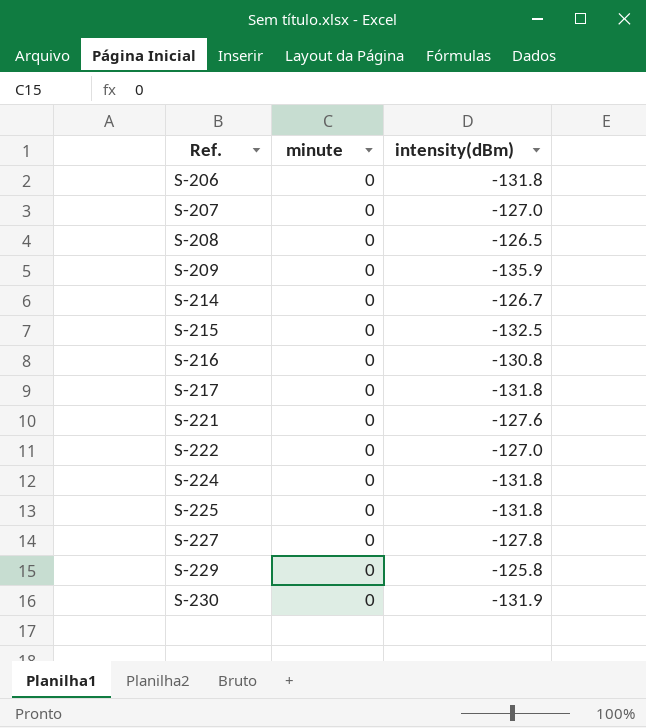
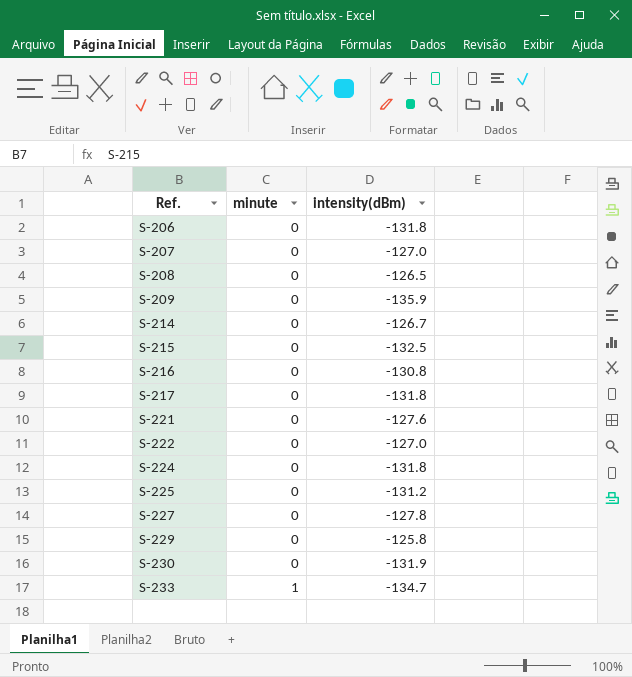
S-225 | intensity(dBm): -131.8 -> -131.2
row S-233: none -> 1 | -134.7

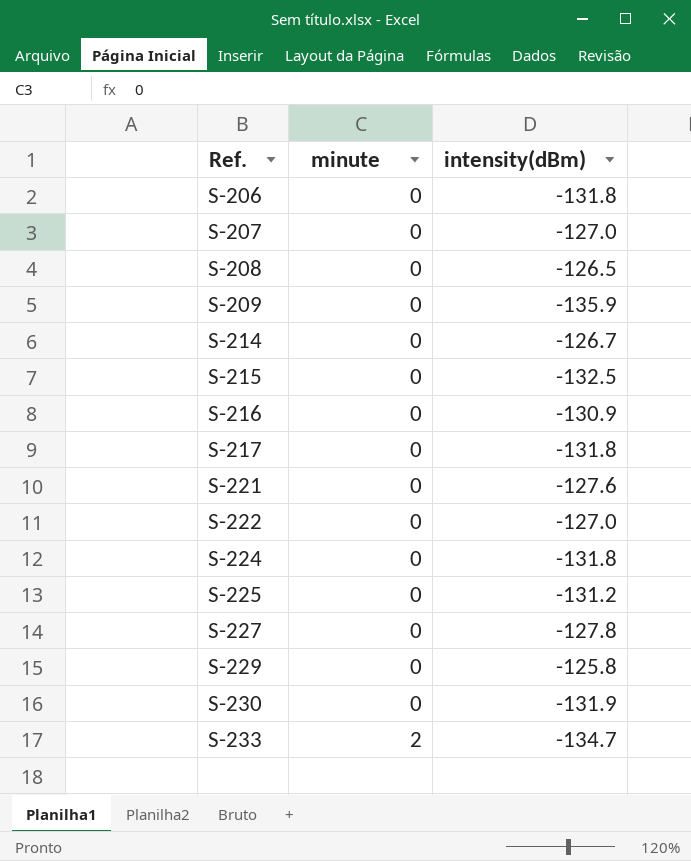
S-216 | intensity(dBm): -130.8 -> -130.9
S-233 | minute: 1 -> 2

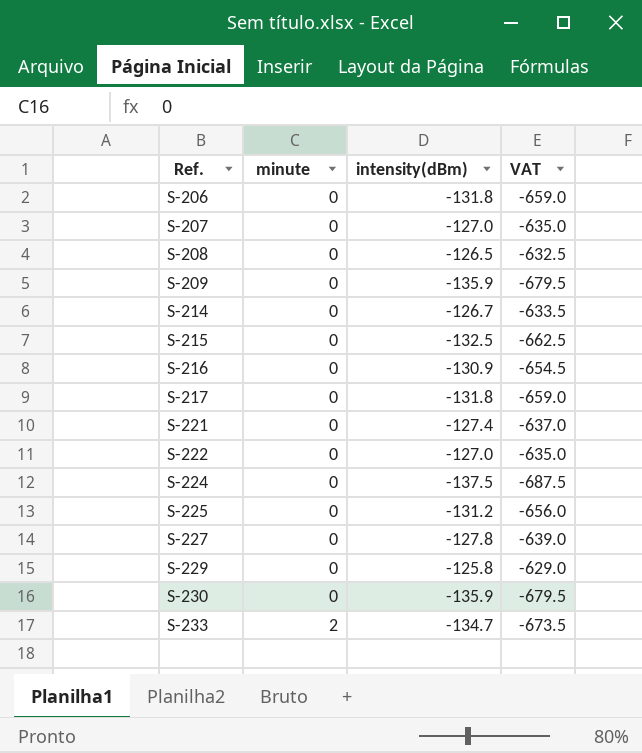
column VAT | formula: none -> [intensity(dBm)] * 5
S-221 | intensity(dBm): -127.6 -> -127.4
S-224 | intensity(dBm): -131.8 -> -137.5
S-230 | intensity(dBm): -131.9 -> -135.9

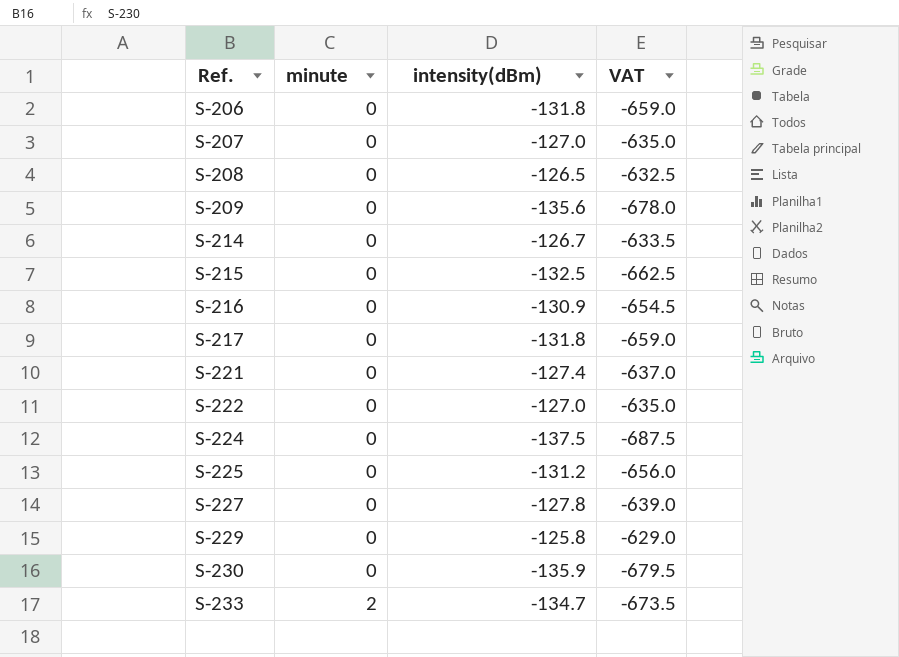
S-209 | intensity(dBm): -135.9 -> -135.6
S-209 | VAT: -679.5 -> -678.0

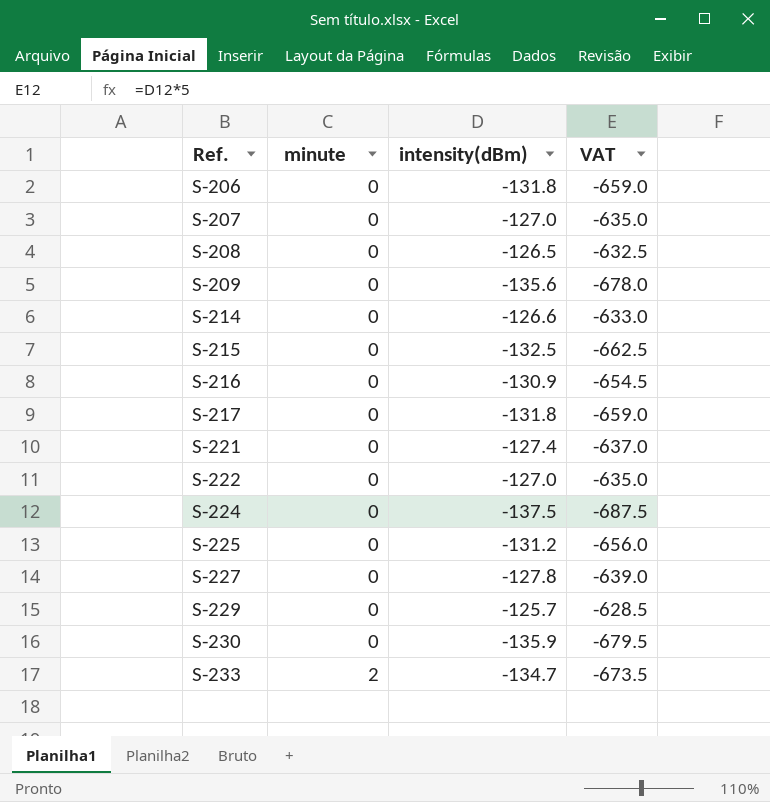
S-214 | intensity(dBm): -126.7 -> -126.6
S-214 | VAT: -633.5 -> -633.0
S-229 | intensity(dBm): -125.8 -> -125.7
S-229 | VAT: -629.0 -> -628.5

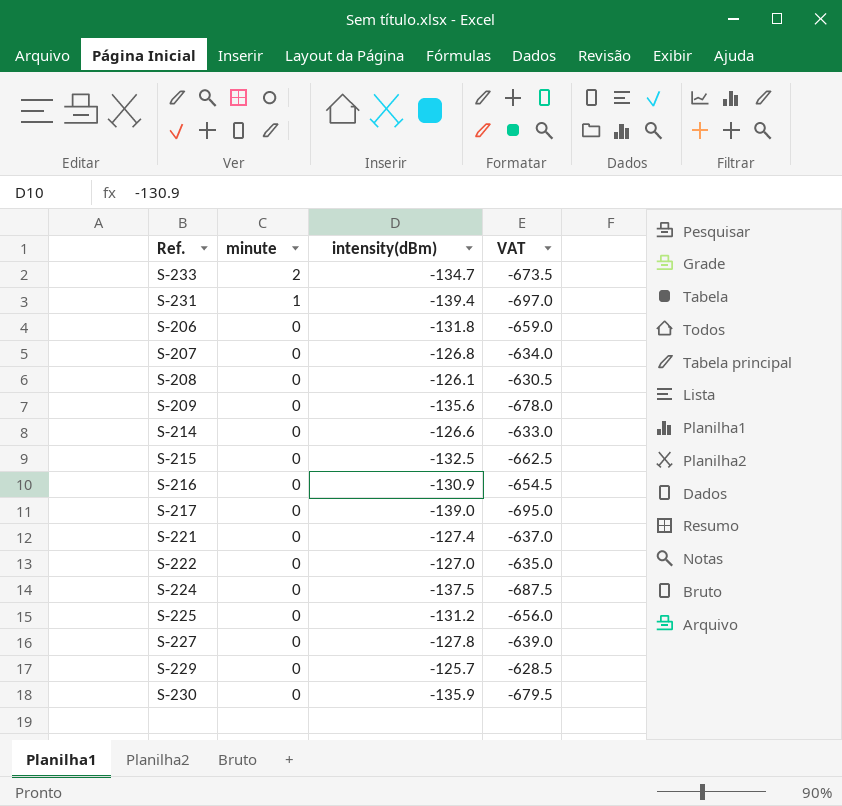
row order: Ref. ascending -> minute descending
row S-231: none -> 1 | -139.4 | -697.0
S-207 | intensity(dBm): -127.0 -> -126.8
S-207 | VAT: -635.0 -> -634.0
S-208 | intensity(dBm): -126.5 -> -126.1
S-208 | VAT: -632.5 -> -630.5
S-217 | intensity(dBm): -131.8 -> -139.0
S-217 | VAT: -659.0 -> -695.0

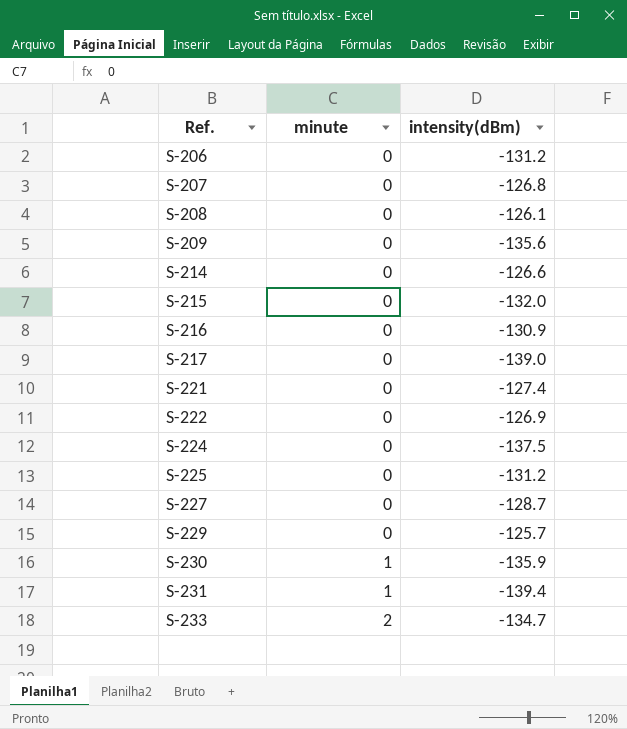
row order: minute descending -> Ref. ascending
column VAT | formula: [intensity(dBm)] * 5 -> none
S-206 | intensity(dBm): -131.8 -> -131.2
S-215 | intensity(dBm): -132.5 -> -132.0
S-222 | intensity(dBm): -127.0 -> -126.9
S-227 | intensity(dBm): -127.8 -> -128.7
S-230 | minute: 0 -> 1

